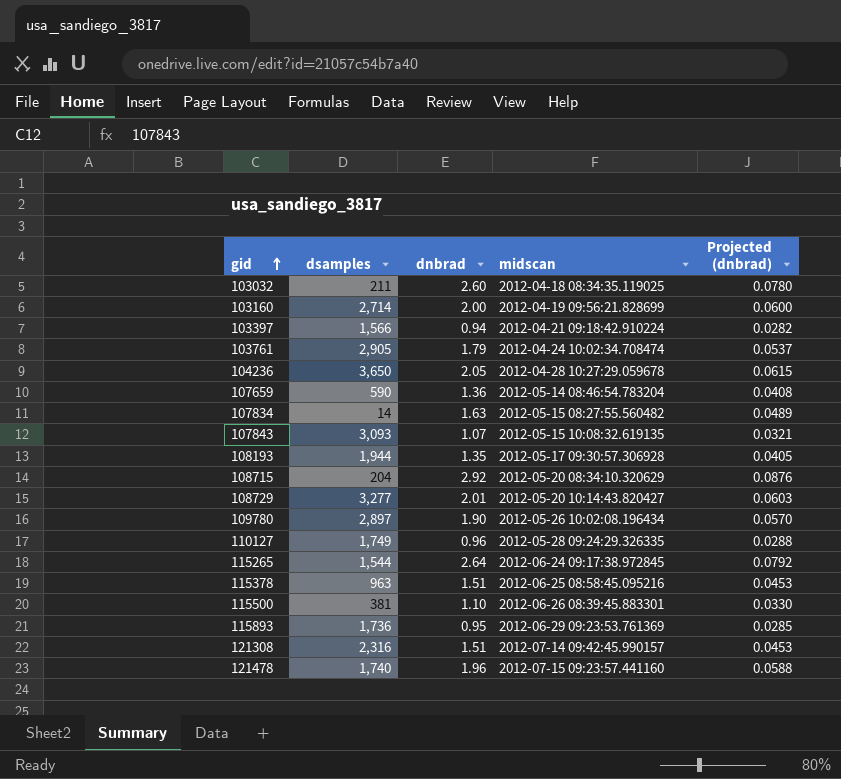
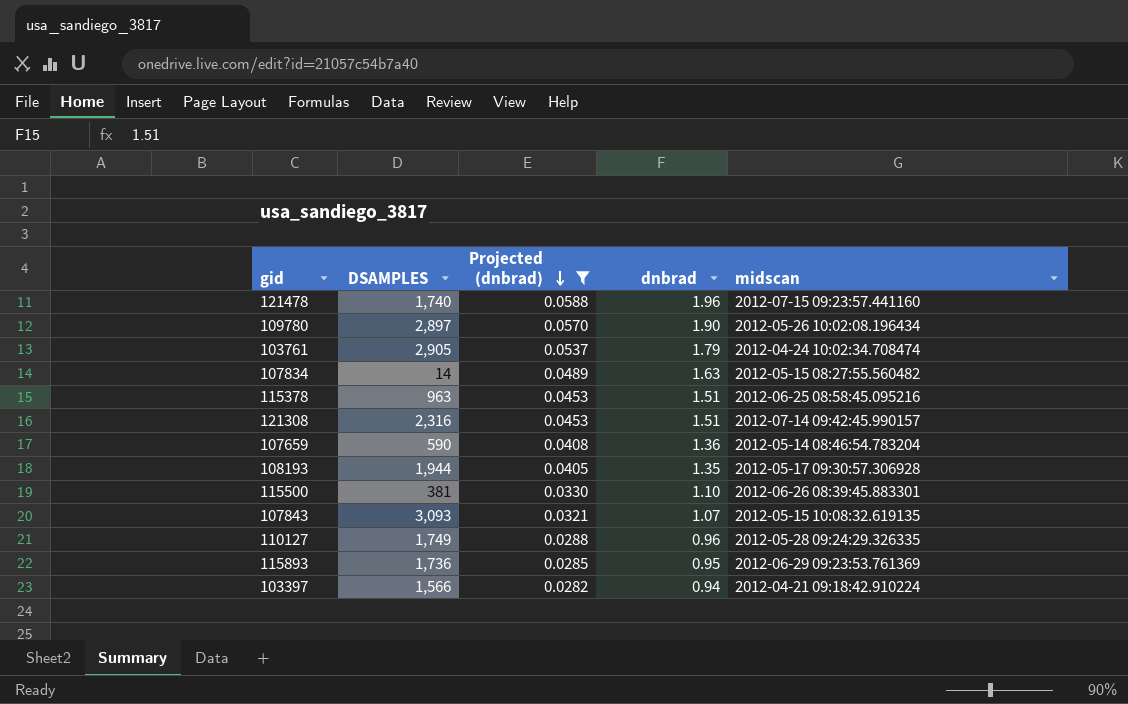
filter: none -> Projected (dnbrad) <= 0.0588
row order: gid ascending -> Projected (dnbrad) descending
column name: dsamples -> DSAMPLES
column Projected (dnbrad) | position: 5 -> 3

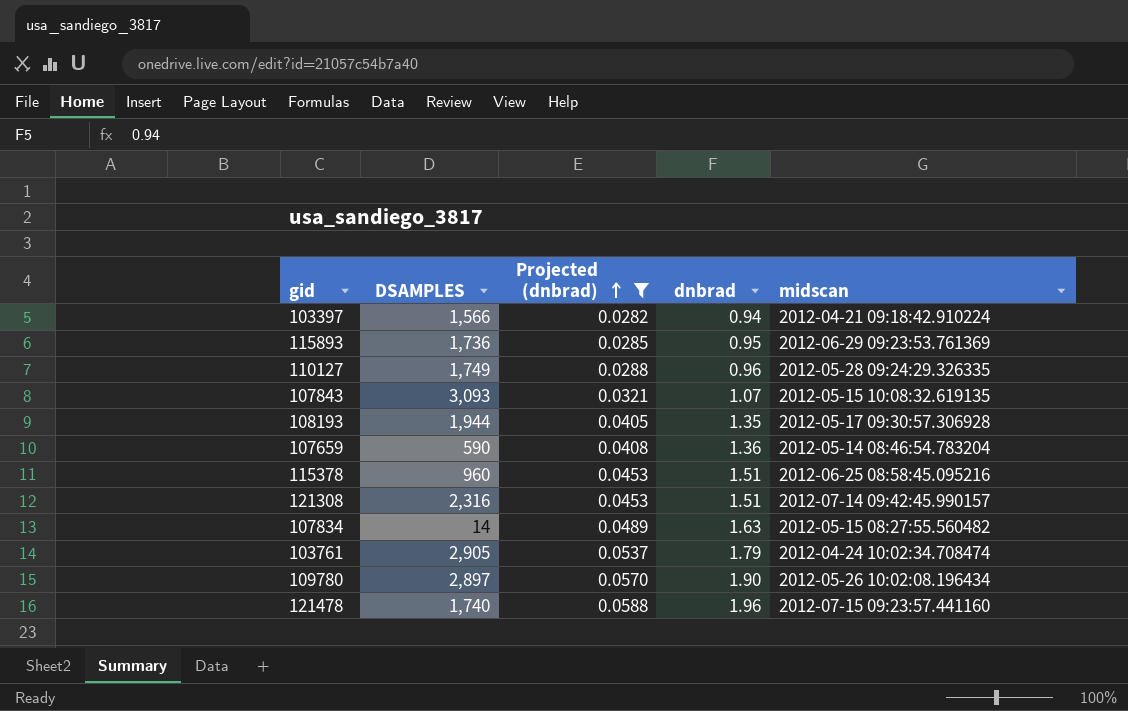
row order: Projected (dnbrad) descending -> Projected (dnbrad) ascending
row 115500: 381 | 0.0330 | 1.10 | 2012-06-26 08:39:45.883301 -> none
115378 | DSAMPLES: 963 -> 960

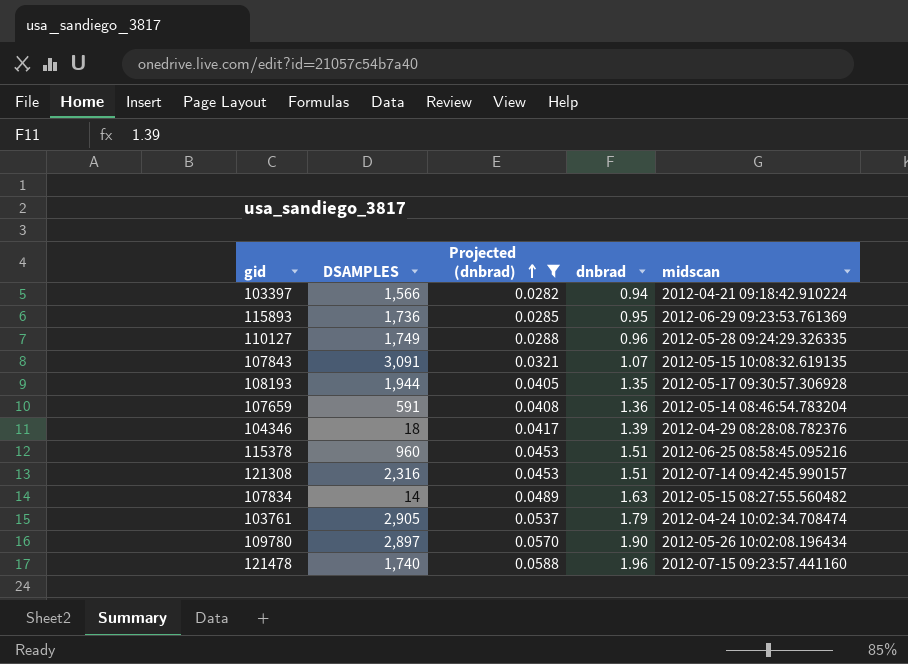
107843 | DSAMPLES: 3,093 -> 3,091
107659 | DSAMPLES: 590 -> 591
row 104346: none -> 18 | 0.0417 | 1.39 | 2012-04-29 08:28:08.782376

